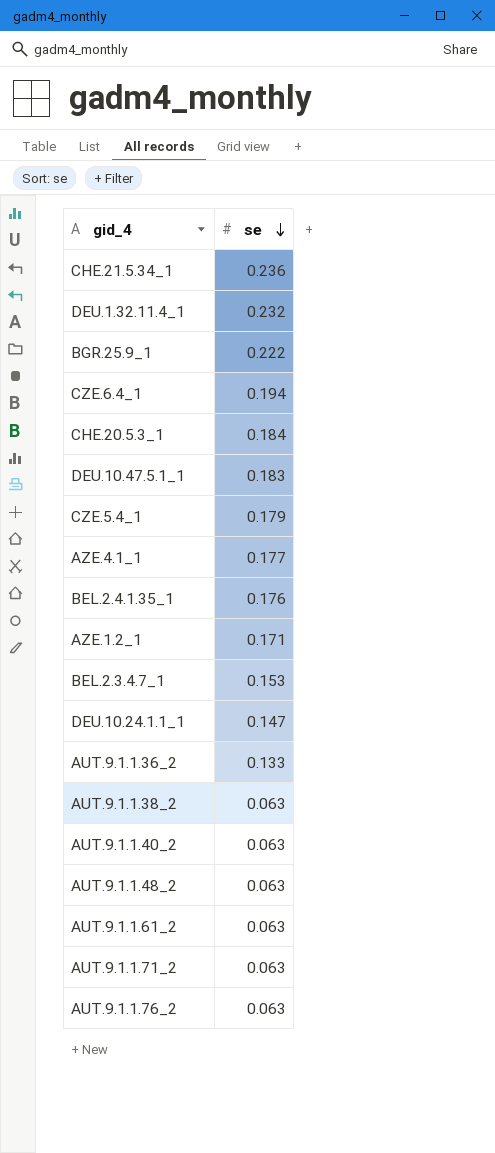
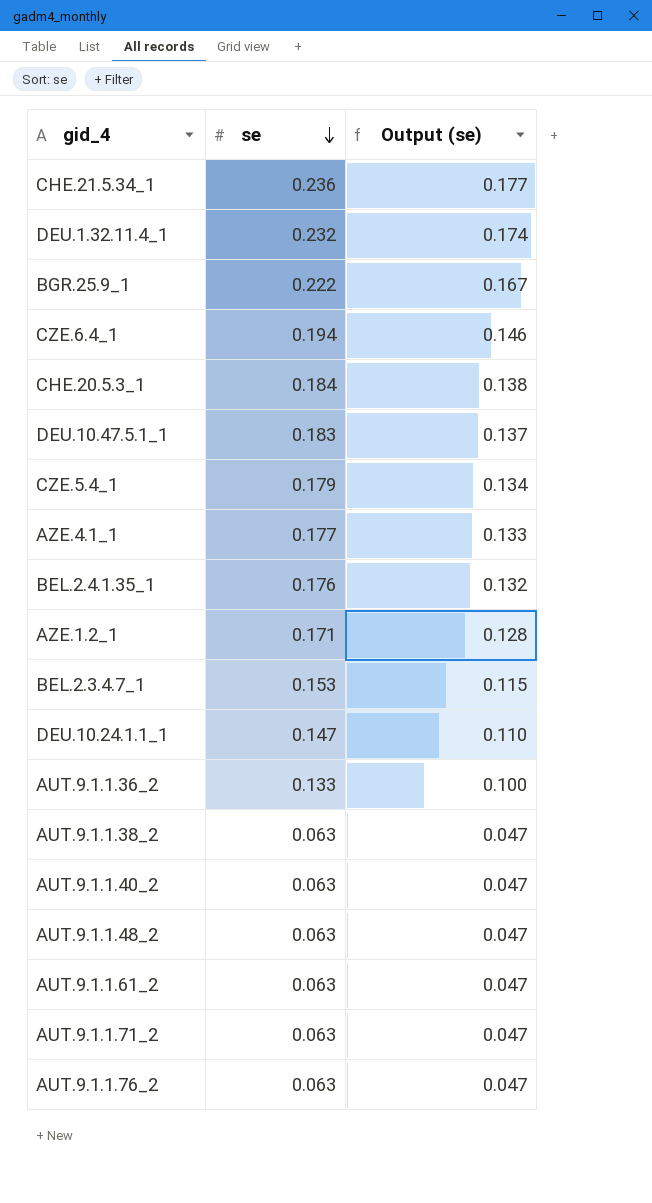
column Output (se) | formula: none -> [se] * 0.75

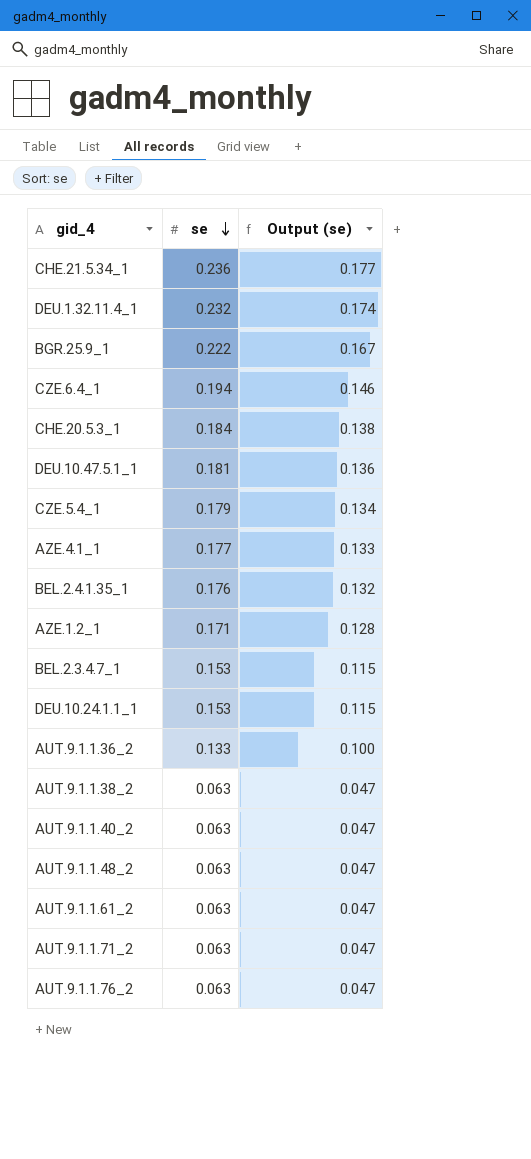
DEU.10.47.5.1_1 | se: 0.183 -> 0.181
DEU.10.47.5.1_1 | Output (se): 0.137 -> 0.136
DEU.10.24.1.1_1 | se: 0.147 -> 0.153
DEU.10.24.1.1_1 | Output (se): 0.110 -> 0.115

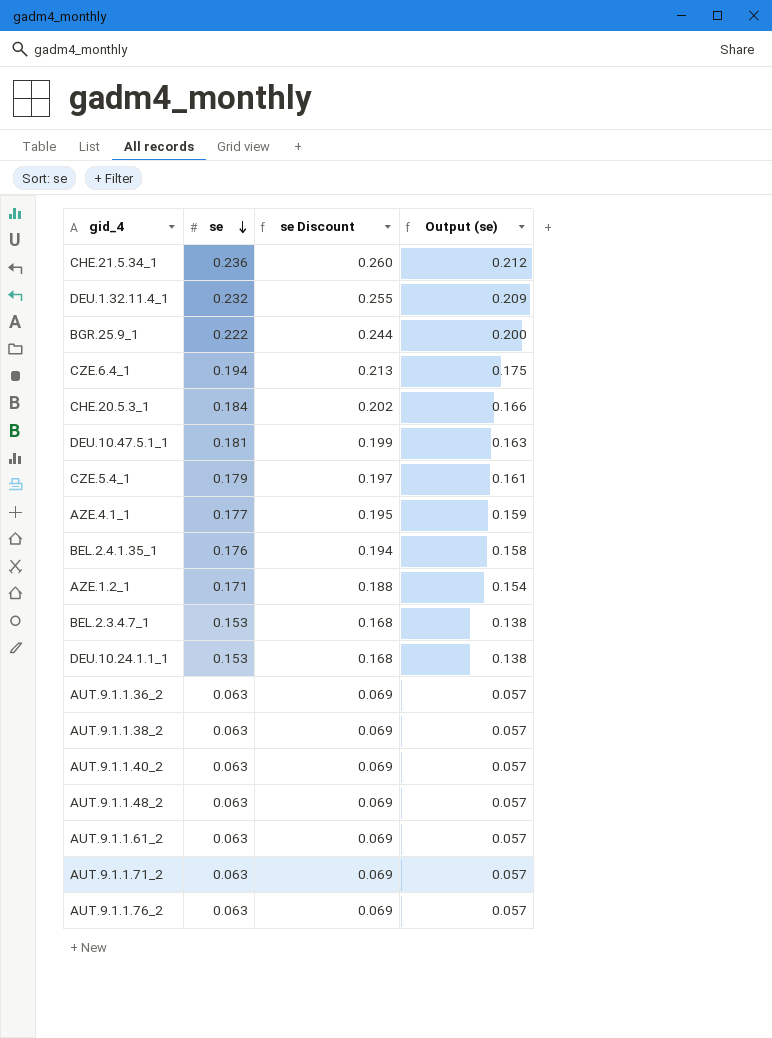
column se Discount | formula: none -> [se] * 1.1
column Output (se) | formula: [se] * 0.75 -> [se] * 0.9
AUT.9.1.1.36_2 | se: 0.133 -> 0.063

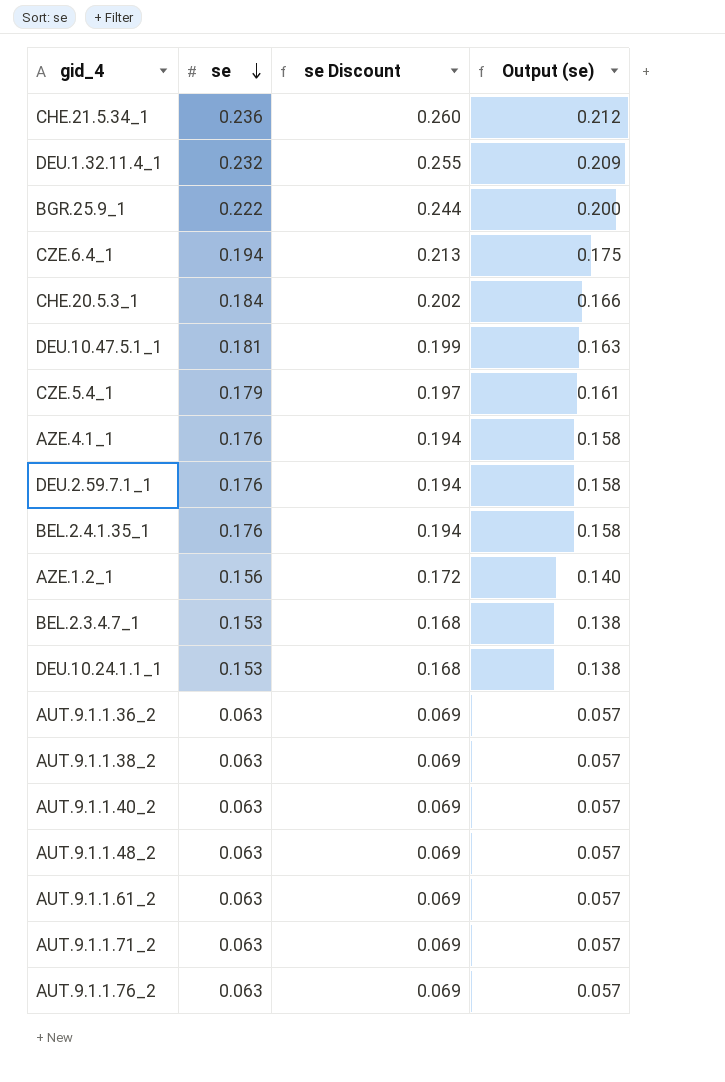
AZE.4.1_1 | se: 0.177 -> 0.176
AZE.4.1_1 | se Discount: 0.195 -> 0.194
AZE.4.1_1 | Output (se): 0.159 -> 0.158
row DEU.2.59.7.1_1: none -> 0.176 | 0.194 | 0.158
AZE.1.2_1 | se: 0.171 -> 0.156
AZE.1.2_1 | se Discount: 0.188 -> 0.172
AZE.1.2_1 | Output (se): 0.154 -> 0.140

